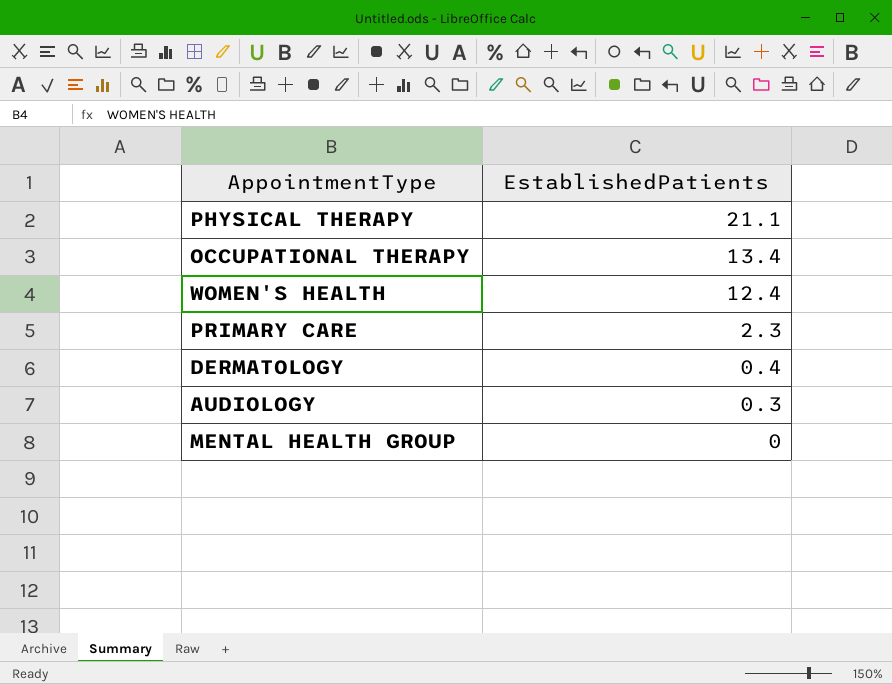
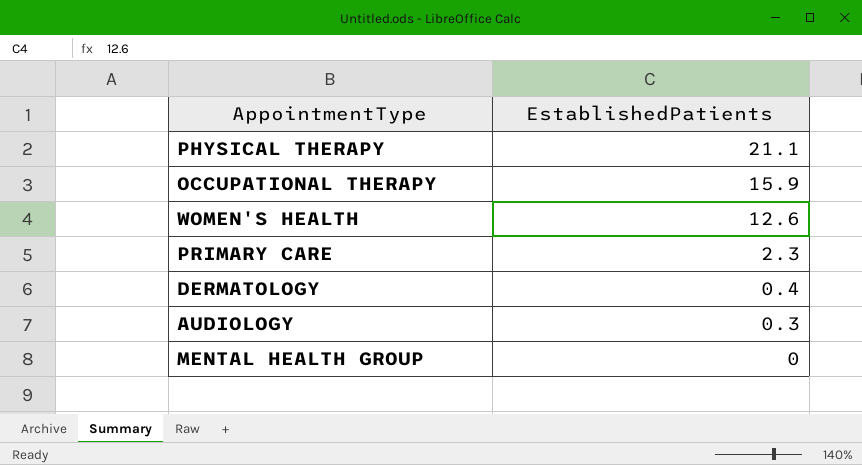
OCCUPATIONAL THERAPY | EstablishedPatients: 13.4 -> 15.9
WOMEN'S HEALTH | EstablishedPatients: 12.4 -> 12.6

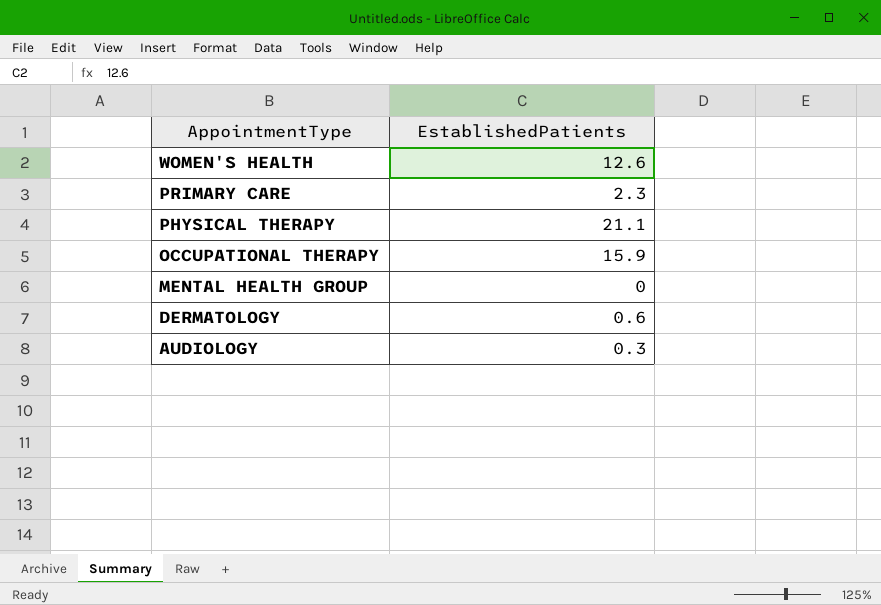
row order: EstablishedPatients descending -> AppointmentType descending
DERMATOLOGY | EstablishedPatients: 0.4 -> 0.6

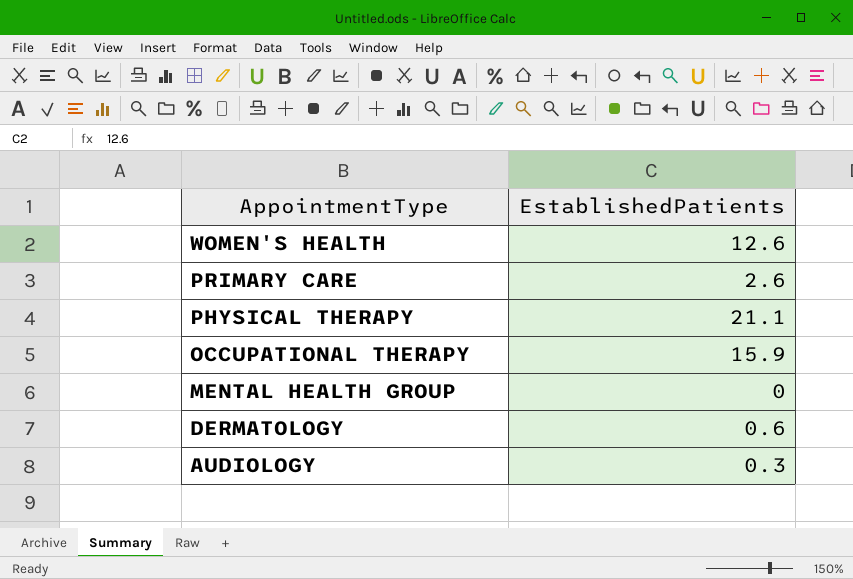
PRIMARY CARE | EstablishedPatients: 2.3 -> 2.6

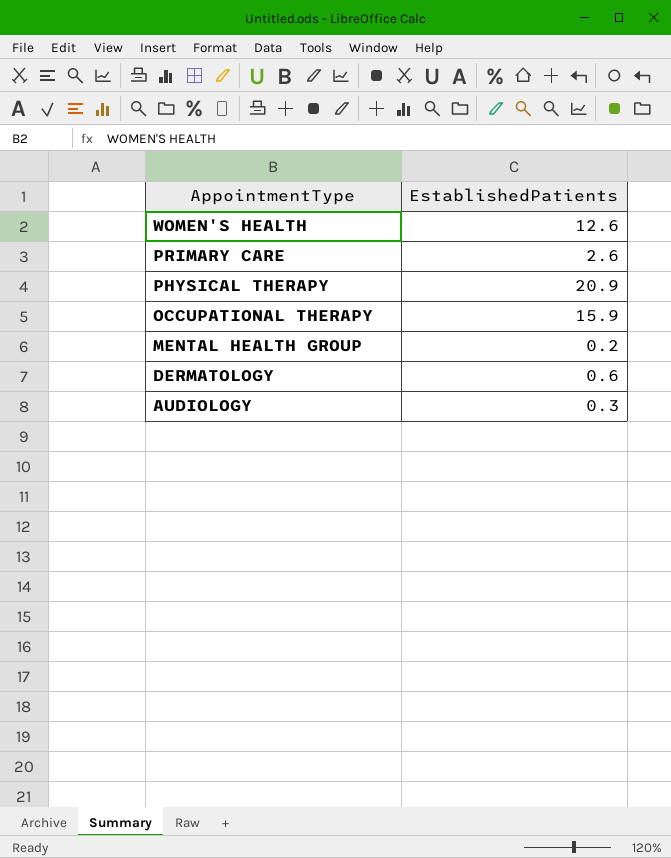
PHYSICAL THERAPY | EstablishedPatients: 21.1 -> 20.9
MENTAL HEALTH GROUP | EstablishedPatients: 0 -> 0.2

